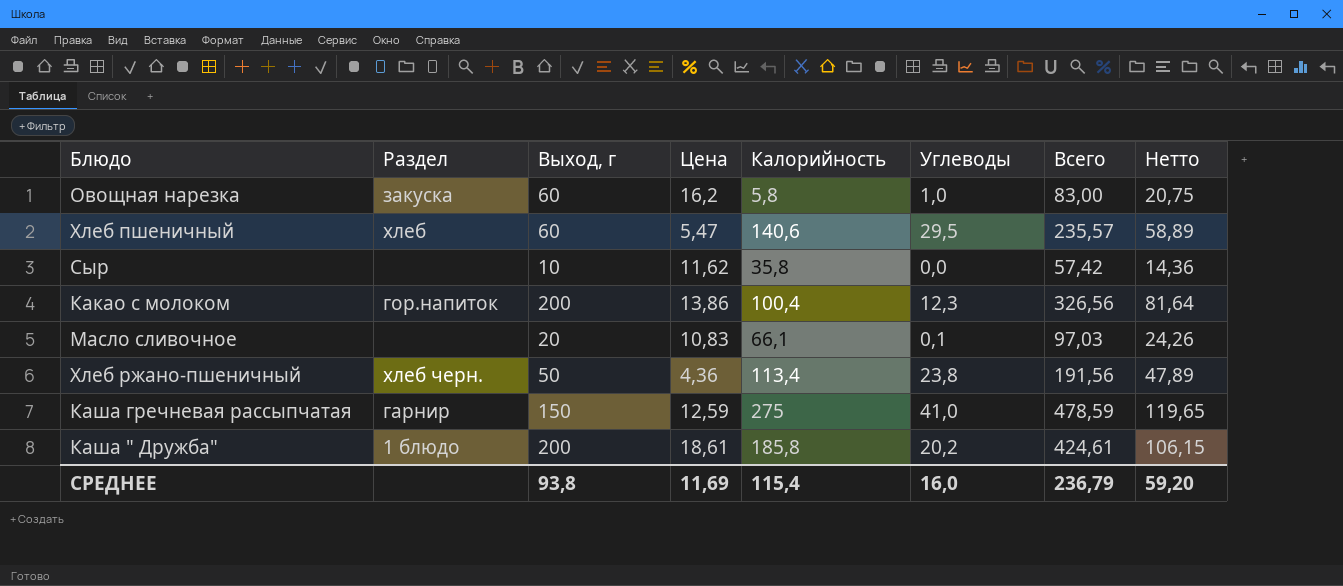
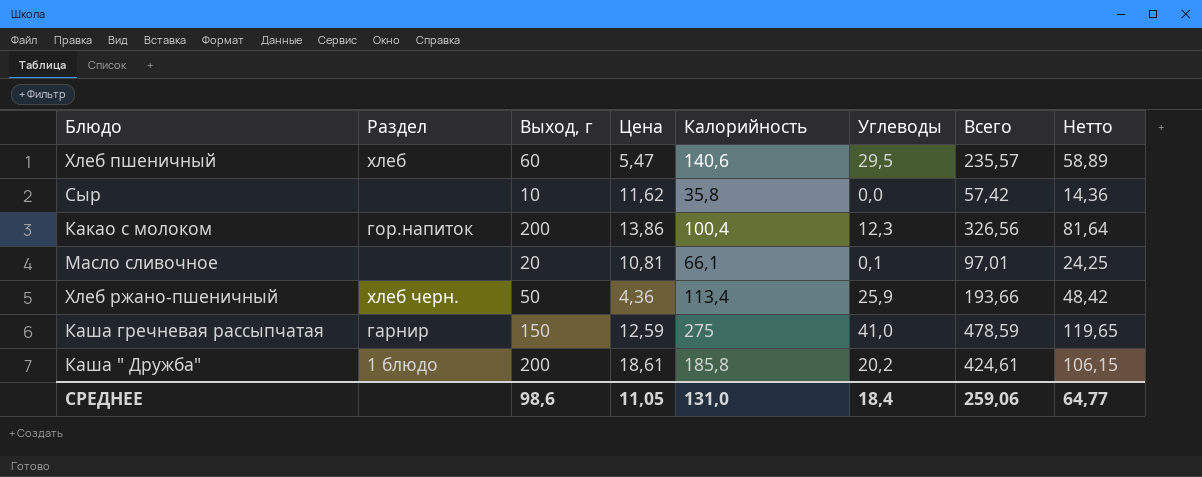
row Овощная нарезка: закуска | 60 | 16,2 | 5,8 | 1,0 | 83,00 | 20,75 -> none
Масло сливочное | Цена: 10,83 -> 10,81
Масло сливочное | Всего: 97,03 -> 97,01
Масло сливочное | Нетто: 24,26 -> 24,25
Хлеб ржано-пшеничный | Углеводы: 23,8 -> 25,9
Хлеб ржано-пшеничный | Всего: 191,56 -> 193,66
Хлеб ржано-пшеничный | Нетто: 47,89 -> 48,42
СРЕДНЕЕ | Выход, г: 93,8 -> 98,6
СРЕДНЕЕ | Цена: 11,69 -> 11,05
СРЕДНЕЕ | Калорийность: 115,4 -> 131,0
СРЕДНЕЕ | Углеводы: 16,0 -> 18,4
СРЕДНЕЕ | Всего: 236,79 -> 259,06
СРЕДНЕЕ | Нетто: 59,20 -> 64,77

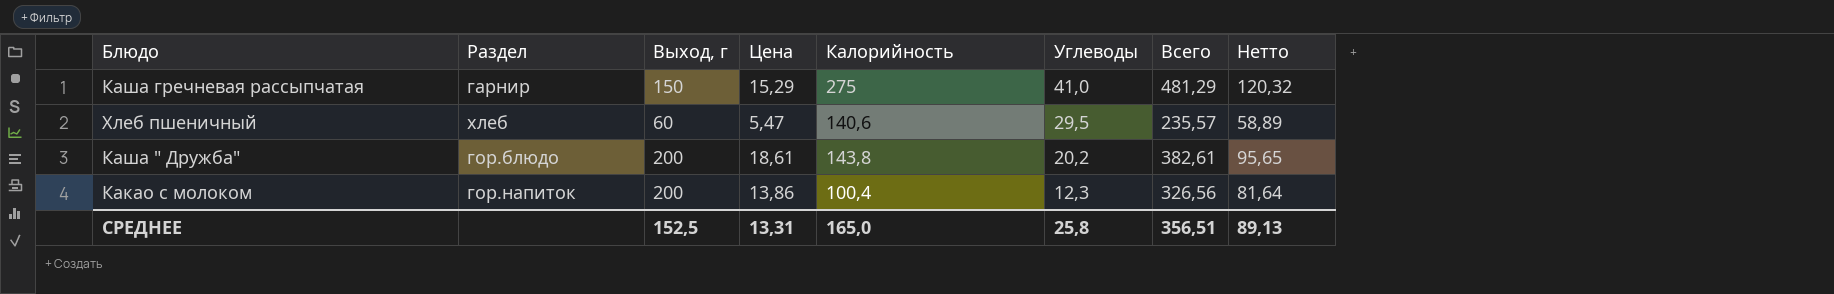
row order: none -> Углеводы descending
row Сыр: none | 10 | 11,62 | 35,8 | 0,0 | 57,42 | 14,36 -> none
row Масло сливочное: none | 20 | 10,81 | 66,1 | 0,1 | 97,01 | 24,25 -> none
row Хлеб ржано-пшеничный: хлеб черн. | 50 | 4,36 | 113,4 | 25,9 | 193,66 | 48,42 -> none
Каша гречневая рассыпчатая | Цена: 12,59 -> 15,29
Каша гречневая рассыпчатая | Всего: 478,59 -> 481,29
Каша гречневая рассыпчатая | Нетто: 119,65 -> 120,32
Каша " Дружба" | Раздел: 1 блюдо -> гор.блюдо
Каша " Дружба" | Калорийность: 185,8 -> 143,8
Каша " Дружба" | Всего: 424,61 -> 382,61
Каша " Дружба" | Нетто: 106,15 -> 95,65
СРЕДНЕЕ | Выход, г: 98,6 -> 152,5
СРЕДНЕЕ | Цена: 11,05 -> 13,31
СРЕДНЕЕ | Калорийность: 131,0 -> 165,0
СРЕДНЕЕ | Углеводы: 18,4 -> 25,8
СРЕДНЕЕ | Всего: 259,06 -> 356,51
СРЕДНЕЕ | Нетто: 64,77 -> 89,13

